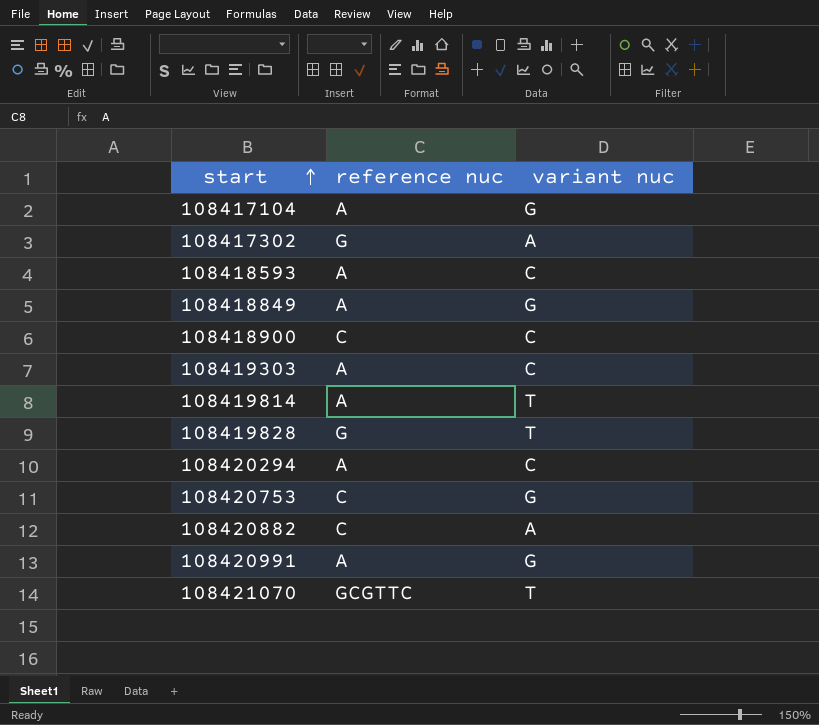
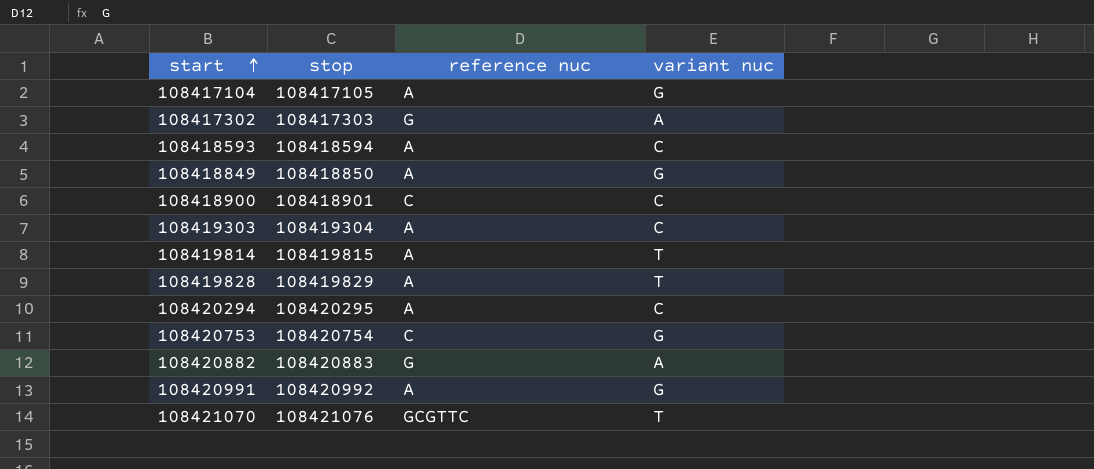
column stop | position: none -> 2
108419828 | reference nuc: G -> A
108420882 | reference nuc: C -> G

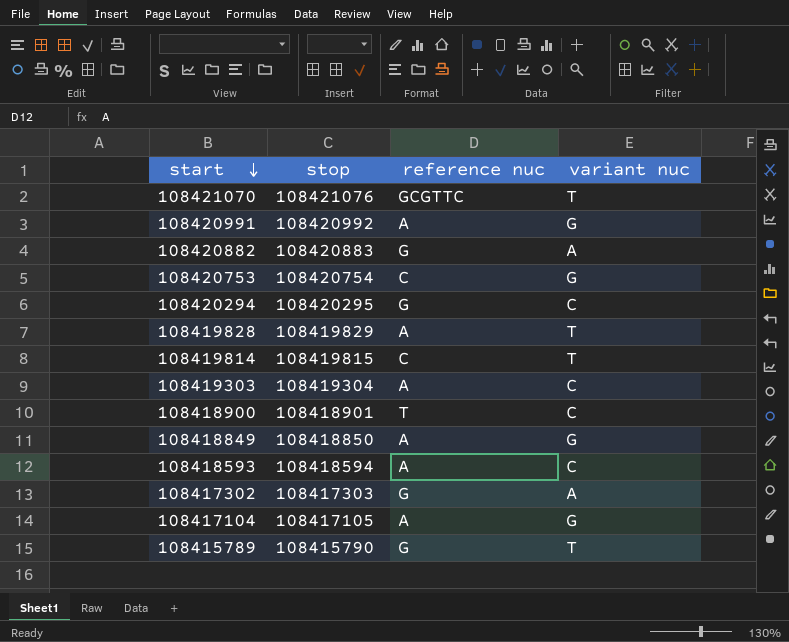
row order: start ascending -> start descending
108420294 | reference nuc: A -> G
108419814 | reference nuc: A -> C
108418900 | reference nuc: C -> T
row 108415789: none -> 108415790 | G | T

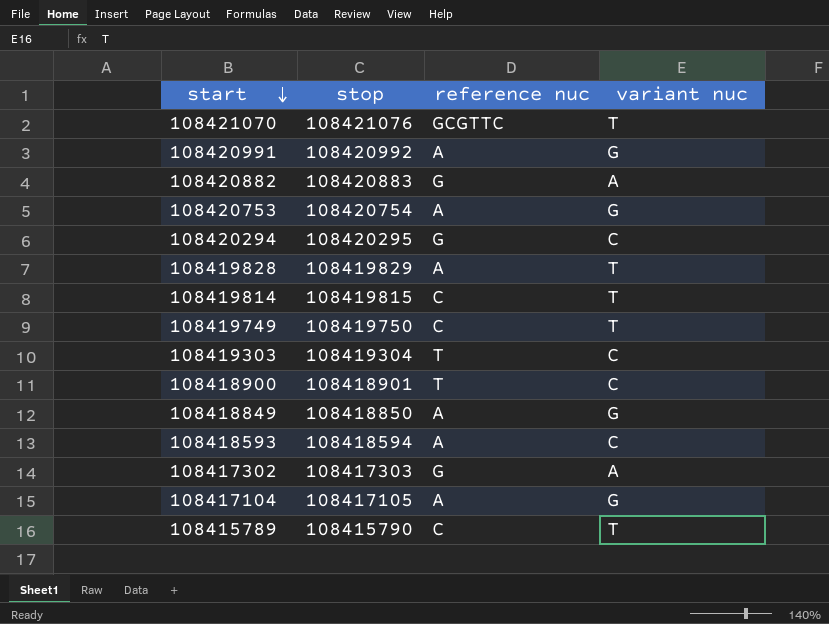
108420753 | reference nuc: C -> A
row 108419749: none -> 108419750 | C | T
108419303 | reference nuc: A -> T
108415789 | reference nuc: G -> C

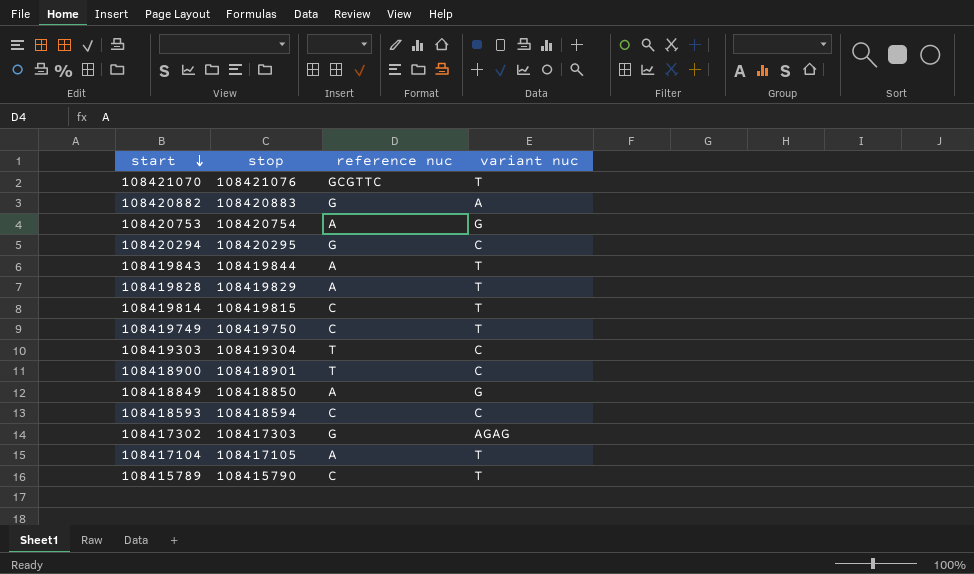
row 108420991: 108420992 | A | G -> none
row 108419843: none -> 108419844 | A | T
108418593 | reference nuc: A -> C
108417302 | variant nuc: A -> AGAG
108417104 | variant nuc: G -> T

